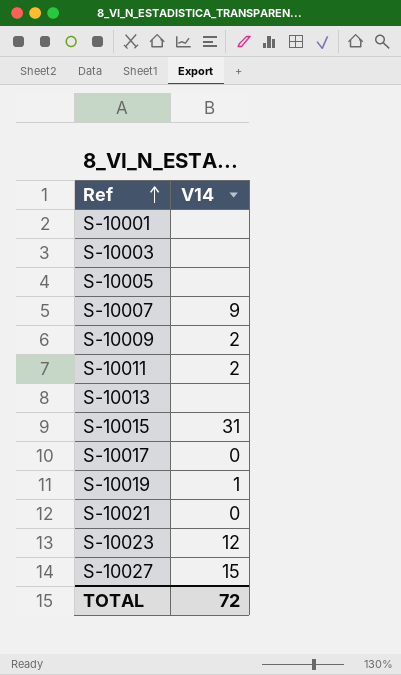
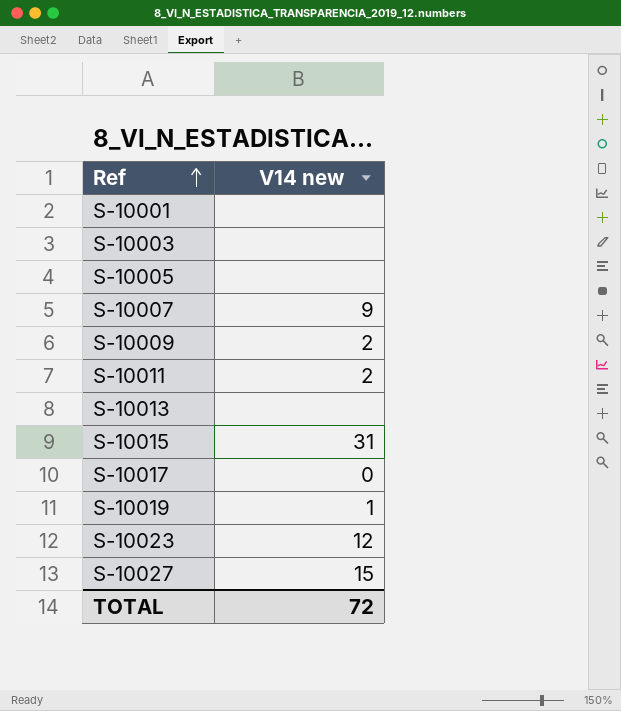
column name: V14 -> V14 new
row S-10021: 0 -> none

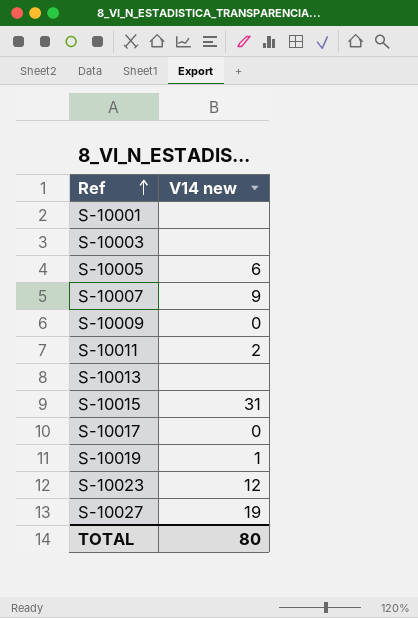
S-10005 | V14 new: none -> 6
S-10009 | V14 new: 2 -> 0
S-10027 | V14 new: 15 -> 19
TOTAL | V14 new: 72 -> 80

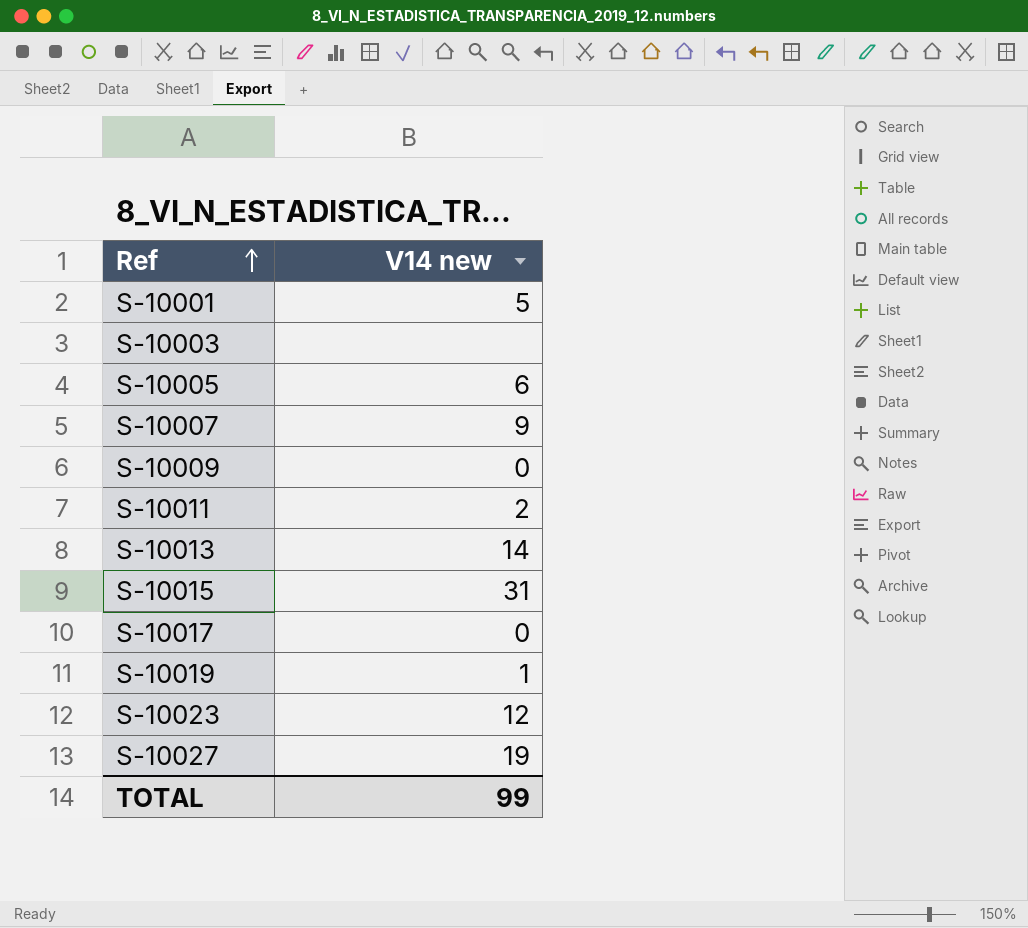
S-10001 | V14 new: none -> 5
S-10013 | V14 new: none -> 14
TOTAL | V14 new: 80 -> 99

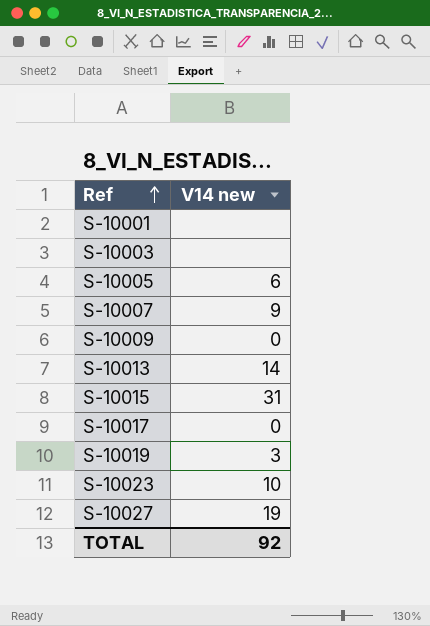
row S-10011: 2 -> none
S-10001 | V14 new: 5 -> none
S-10019 | V14 new: 1 -> 3
S-10023 | V14 new: 12 -> 10
TOTAL | V14 new: 99 -> 92

